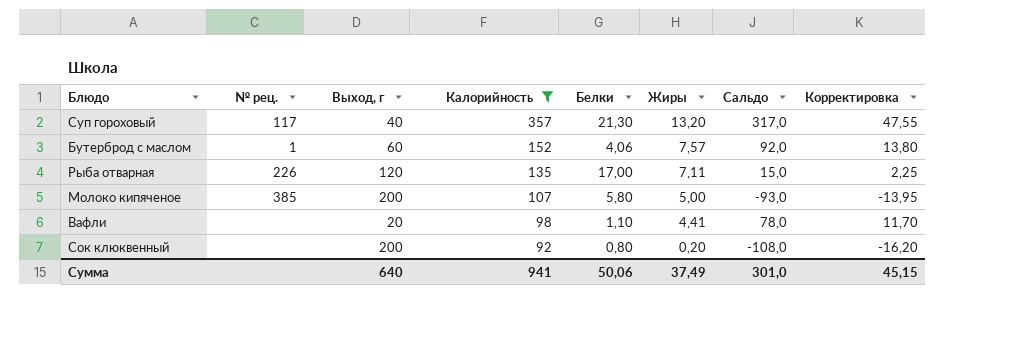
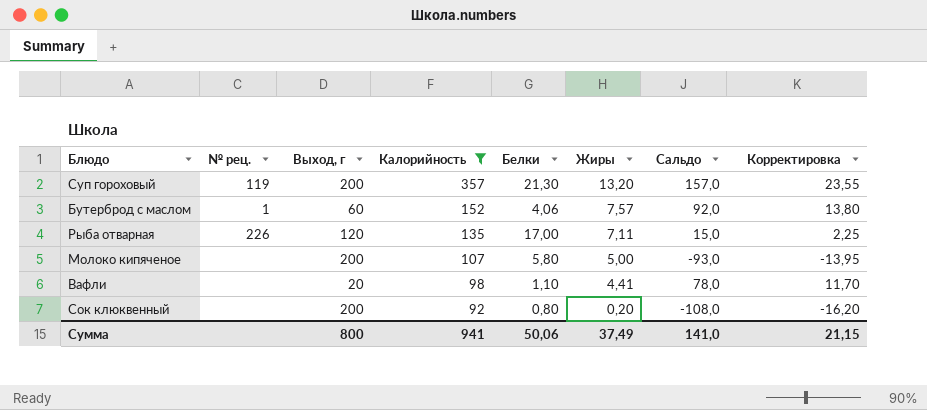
Суп гороховый | № рец.: 117 -> 119
Суп гороховый | Выход, г: 40 -> 200
Суп гороховый | Сальдо: 317,0 -> 157,0
Суп гороховый | Корректировка: 47,55 -> 23,55
Молоко кипяченое | № рец.: 385 -> none
Сумма | Выход, г: 640 -> 800
Сумма | Сальдо: 301,0 -> 141,0
Сумма | Корректировка: 45,15 -> 21,15

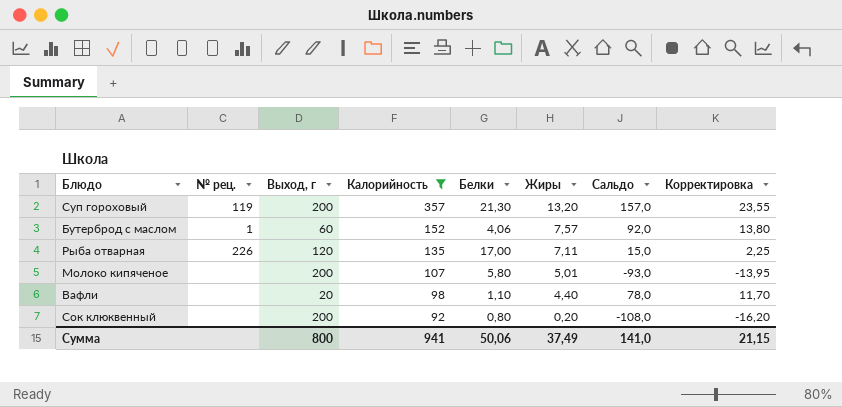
Молоко кипяченое | Жиры: 5,00 -> 5,01
Вафли | Жиры: 4,41 -> 4,40

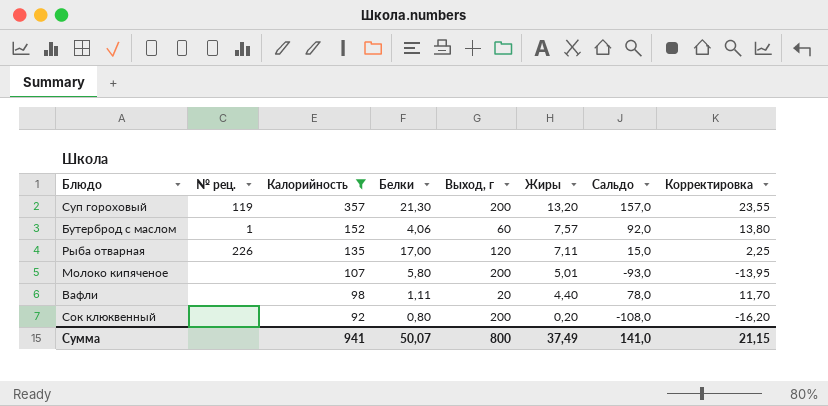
column Выход, г | position: 3 -> 5
Вафли | Белки: 1,10 -> 1,11
Сумма | Белки: 50,06 -> 50,07

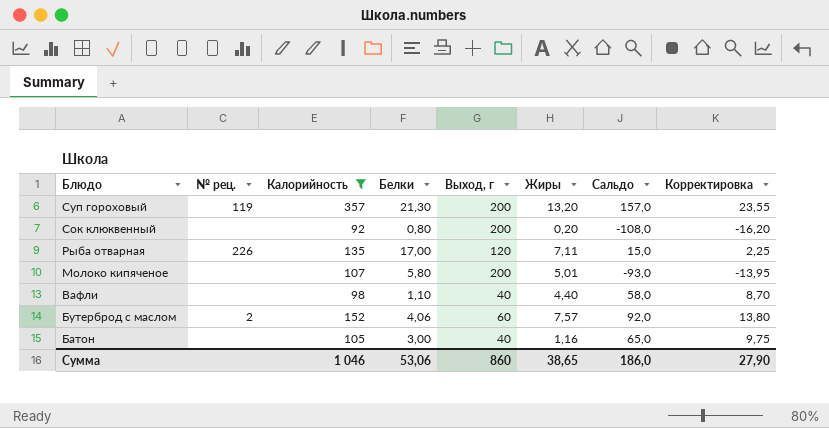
row order: Калорийность descending -> Блюдо descending
Вафли | Белки: 1,11 -> 1,10
Вафли | Выход, г: 20 -> 40
Вафли | Сальдо: 78,0 -> 58,0
Вафли | Корректировка: 11,70 -> 8,70
Бутерброд с маслом | № рец.: 1 -> 2
row Батон: none -> none | 105 | 3,00 | 40 | 1,16 | 65,0 | 9,75
Сумма | Калорийность: 941 -> 1 046
Сумма | Белки: 50,07 -> 53,06
Сумма | Выход, г: 800 -> 860
Сумма | Жиры: 37,49 -> 38,65
Сумма | Сальдо: 141,0 -> 186,0
Сумма | Корректировка: 21,15 -> 27,90

